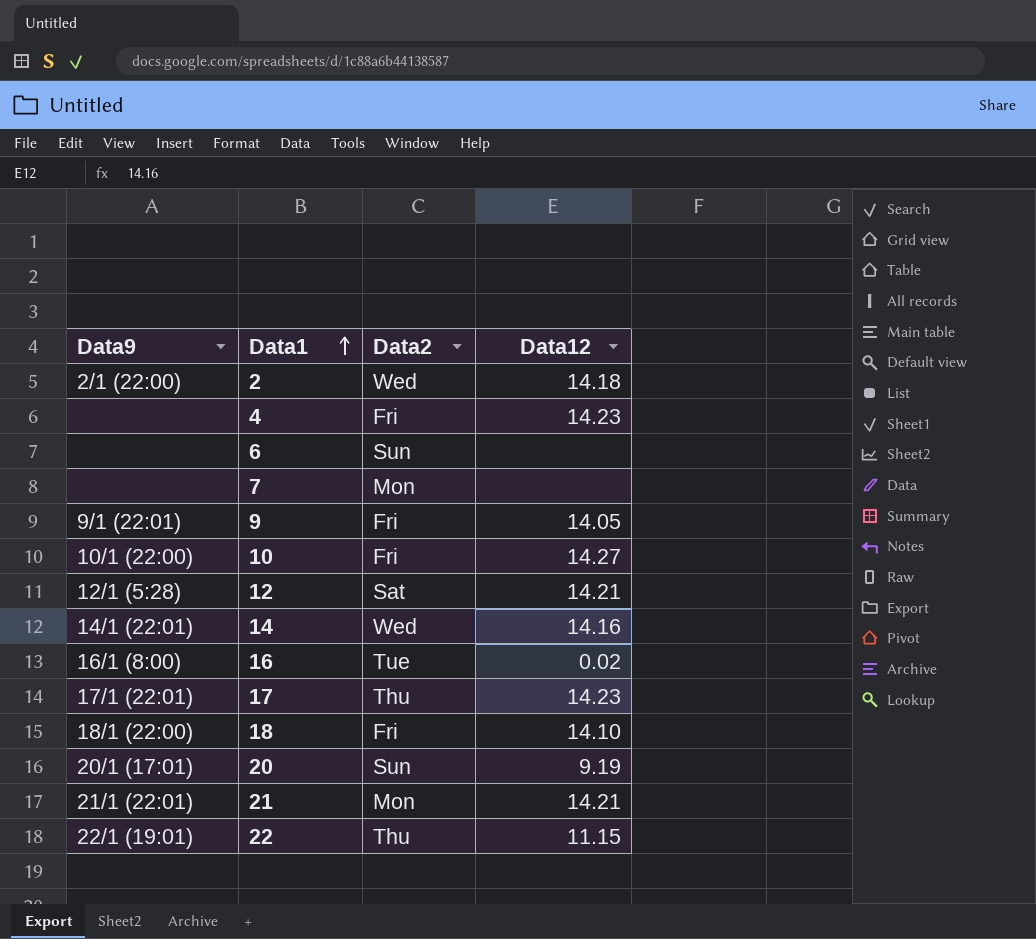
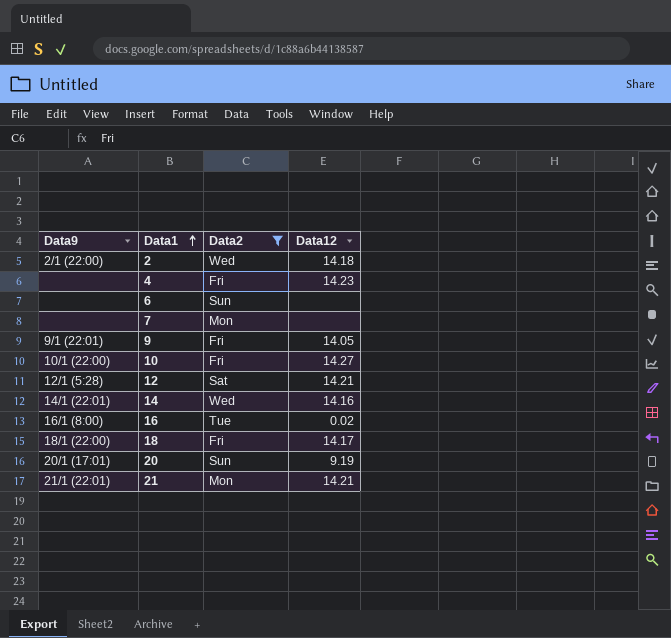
filter: none -> Data2 != Thu
18 | Data12: 14.10 -> 14.17

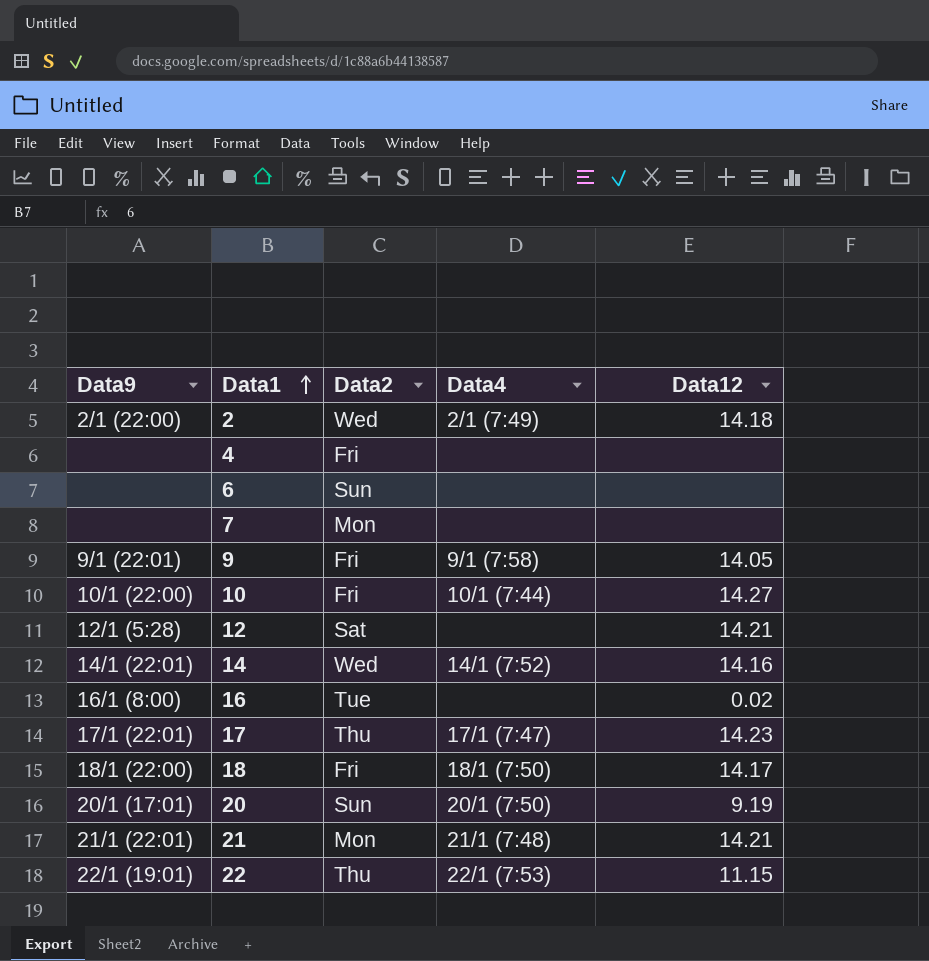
filter: Data2 != Thu -> none
column Data4 | position: none -> 4
4 | Data12: 14.23 -> none

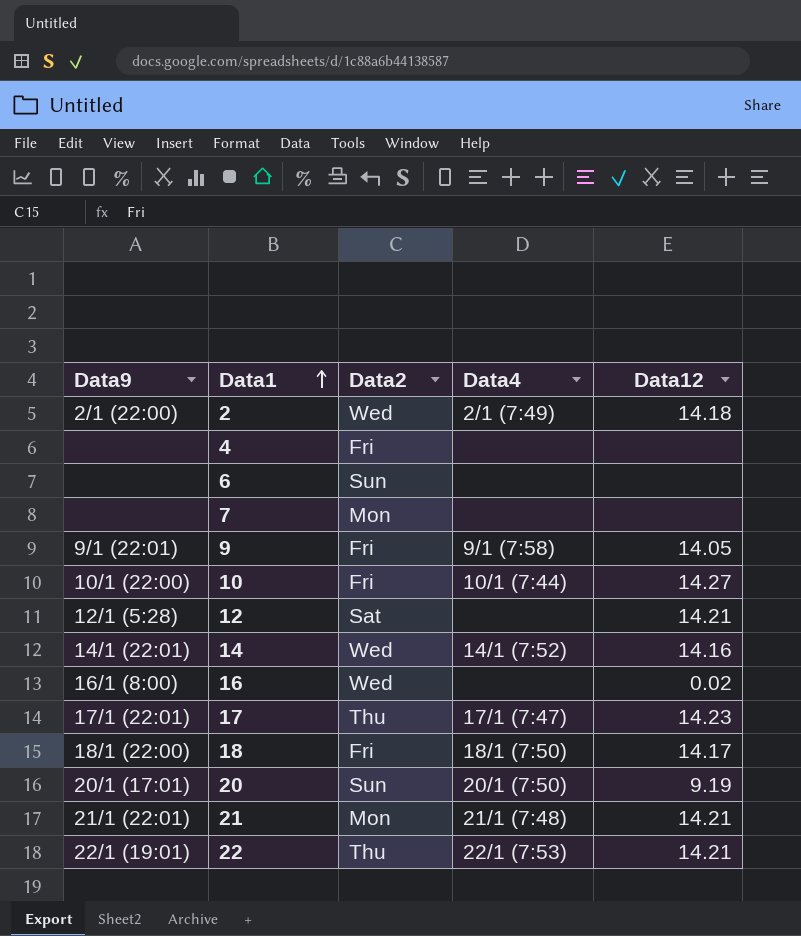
16 | Data2: Tue -> Wed
22 | Data12: 11.15 -> 14.21

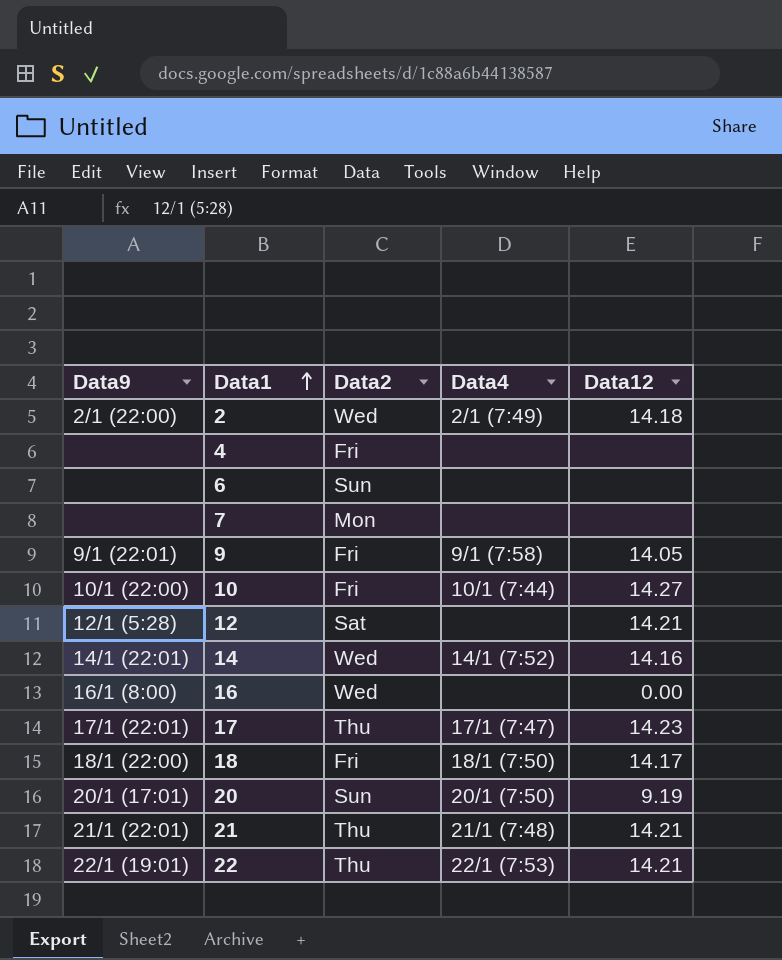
16 | Data12: 0.02 -> 0.00
21 | Data2: Mon -> Thu

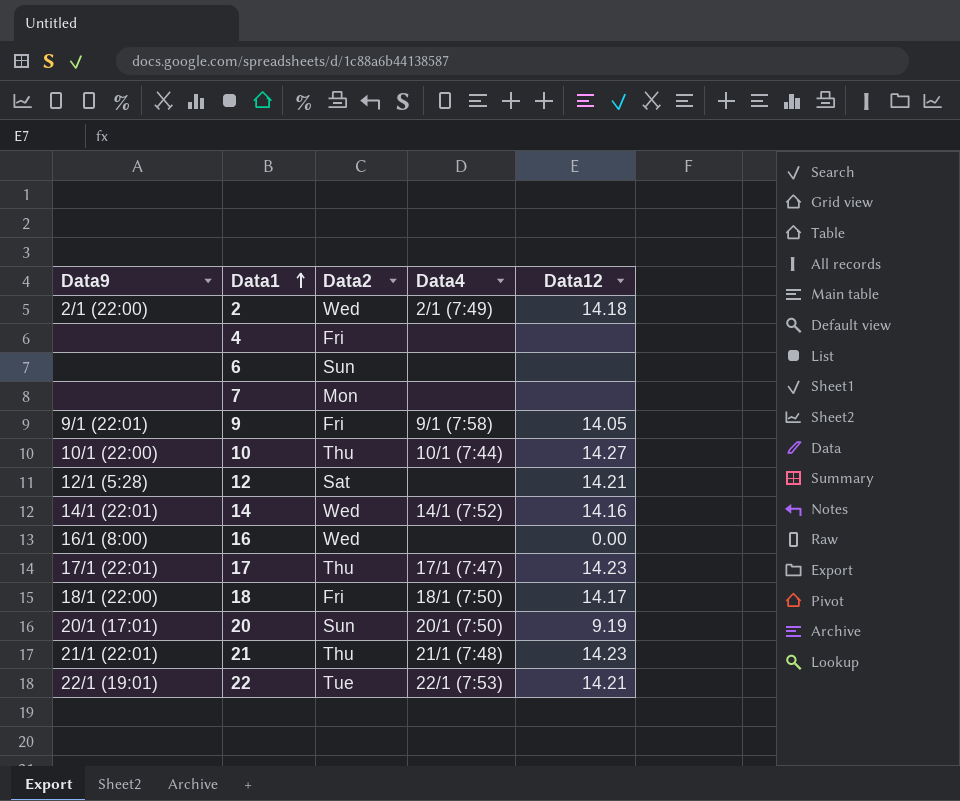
10 | Data2: Fri -> Thu
21 | Data12: 14.21 -> 14.23
22 | Data2: Thu -> Tue

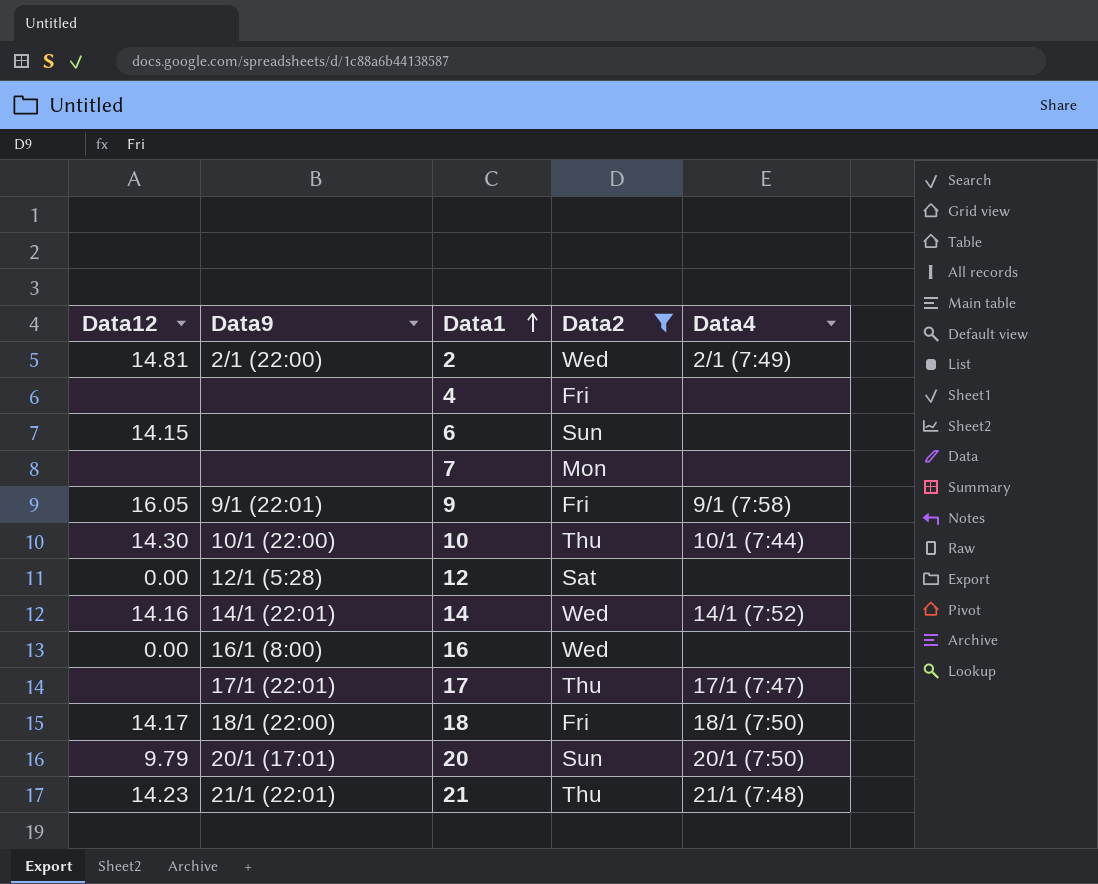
filter: none -> Data2 != Tue
column Data12 | position: 5 -> 1
2 | Data12: 14.18 -> 14.81
6 | Data12: none -> 14.15
9 | Data12: 14.05 -> 16.05
10 | Data12: 14.27 -> 14.30
12 | Data12: 14.21 -> 0.00
17 | Data12: 14.23 -> none
20 | Data12: 9.19 -> 9.79

